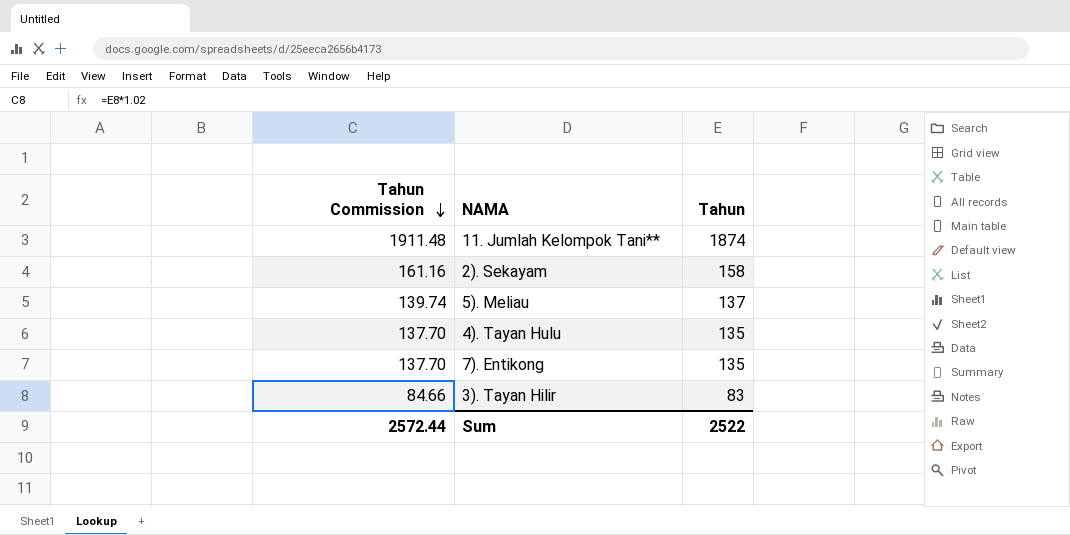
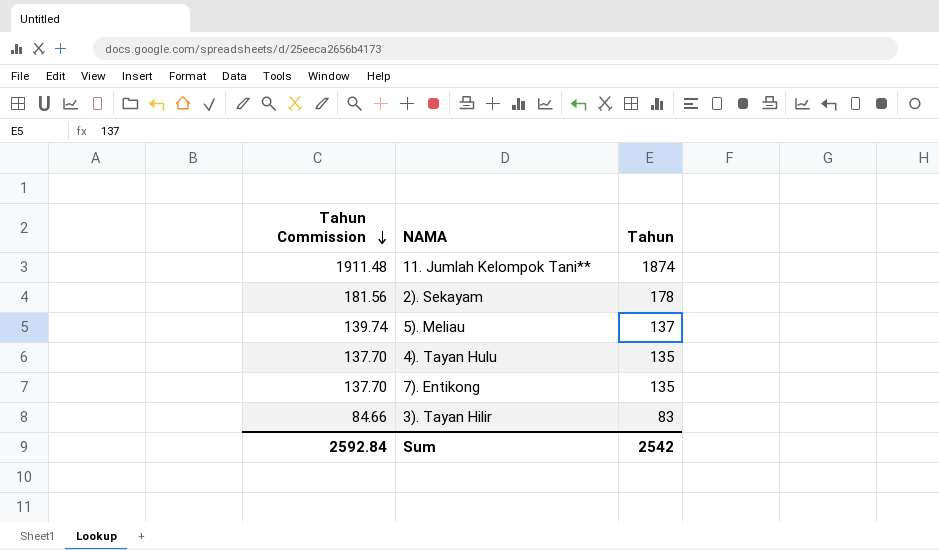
2). Sekayam | Tahun Commission: 161.16 -> 181.56
2). Sekayam | Tahun: 158 -> 178
Sum | Tahun Commission: 2572.44 -> 2592.84
Sum | Tahun: 2522 -> 2542

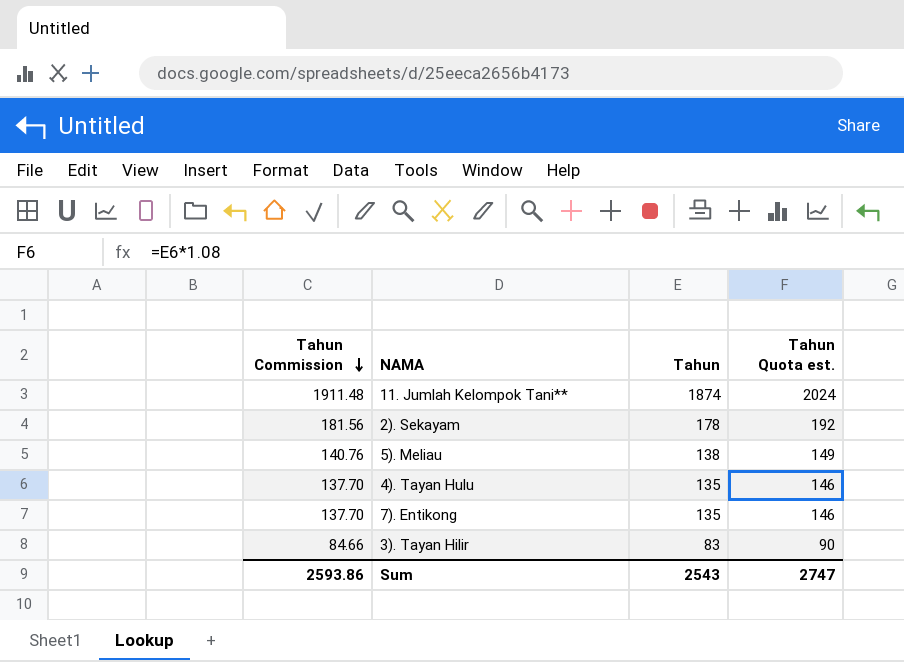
column Tahun Quota est. | formula: none -> [Tahun] * 1.08
5). Meliau | Tahun Commission: 139.74 -> 140.76
5). Meliau | Tahun: 137 -> 138
Sum | Tahun Commission: 2592.84 -> 2593.86
Sum | Tahun: 2542 -> 2543

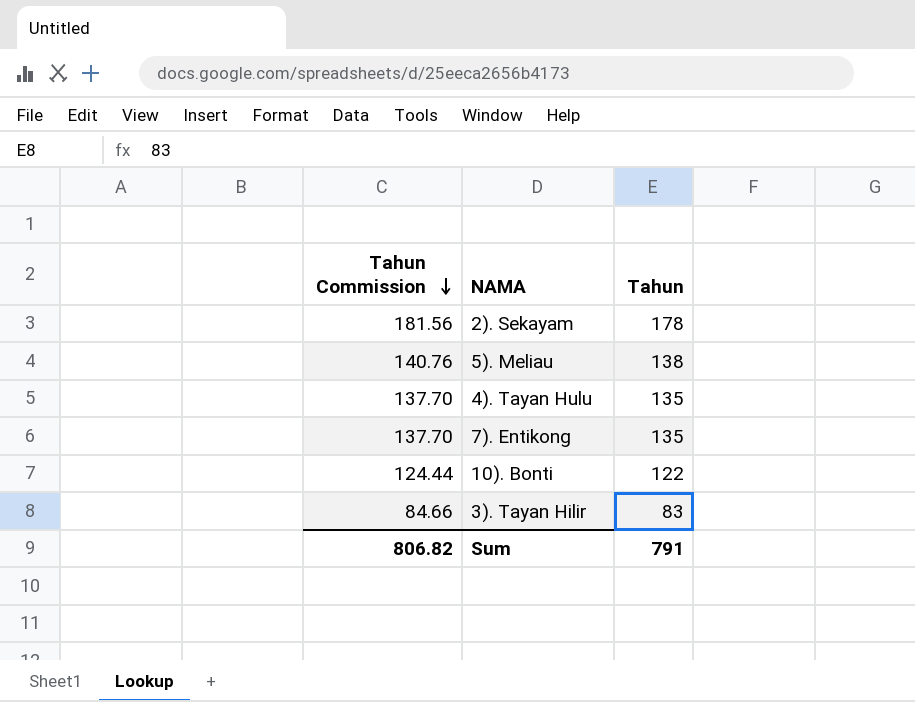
column Tahun Quota est. | formula: [Tahun] * 1.08 -> none
row 11. Jumlah Kelompok Tani**: 1911.48 | 1874 | 2024 -> none
row 10). Bonti: none -> 124.44 | 122
Sum | Tahun Commission: 2593.86 -> 806.82
Sum | Tahun: 2543 -> 791

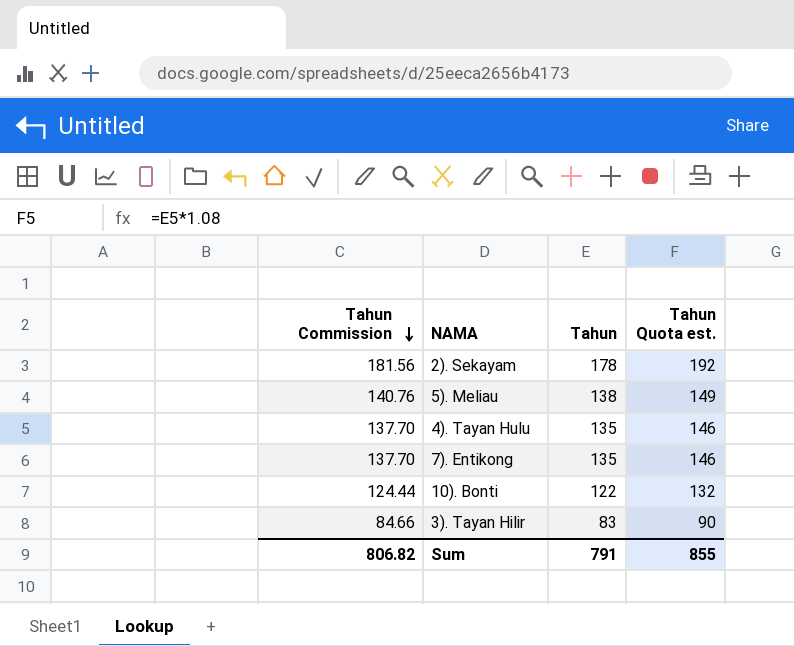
column Tahun Quota est. | formula: none -> [Tahun] * 1.08

